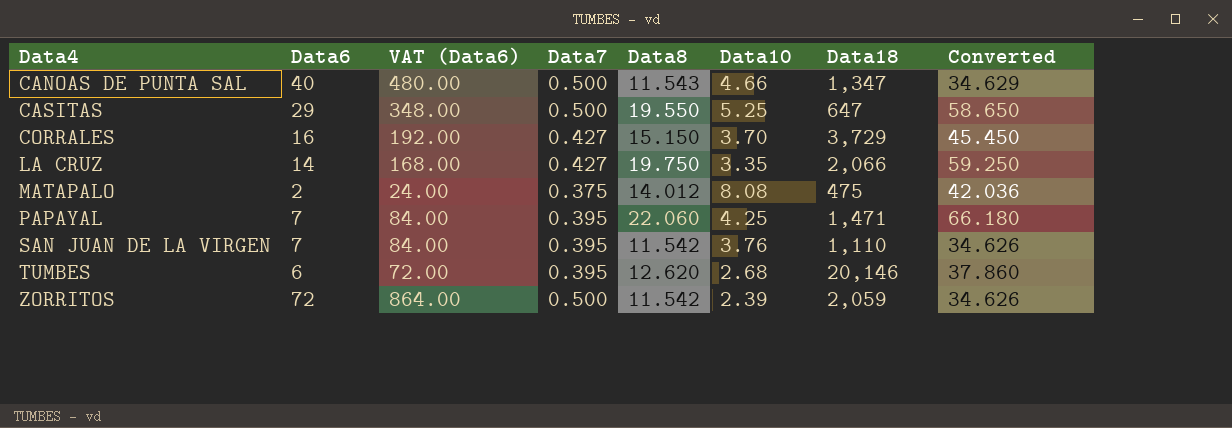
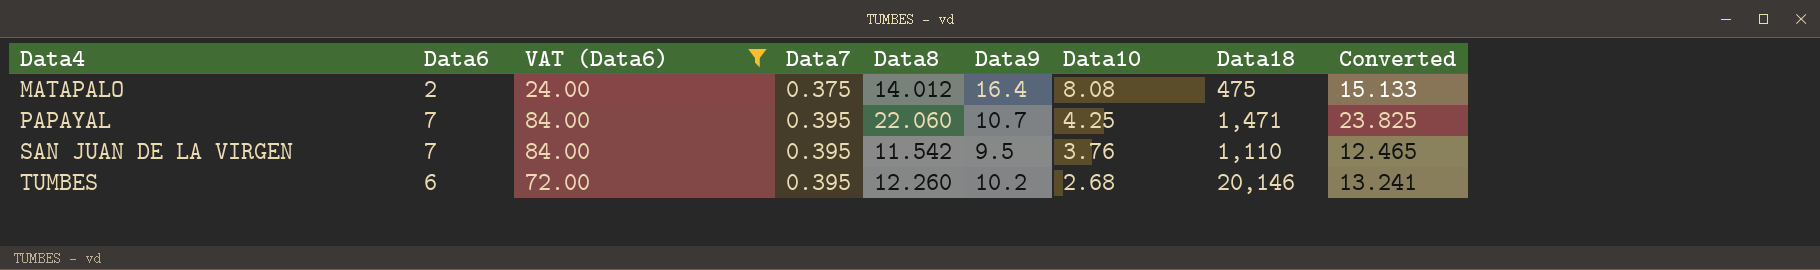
filter: none -> VAT (Data6) <= 84.00
column Data9 | position: none -> 6
column Converted | formula: [Data8] * 3 -> [Data8] * 1.08
TUMBES | Data8: 12.620 -> 12.260

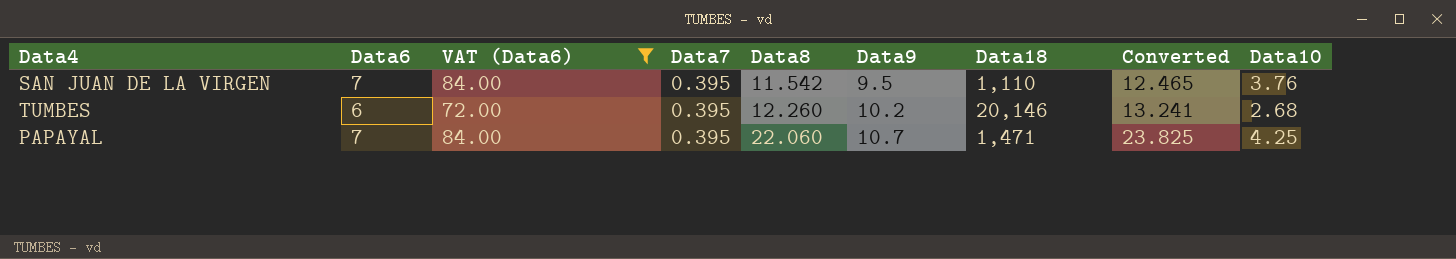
row order: Data4 ascending -> Data8 ascending
column Data10 | position: 7 -> 9
row MATAPALO: 2 | 24.00 | 0.375 | 14.012 | 16.4 | 8.08 | 475 | 15.133 -> none

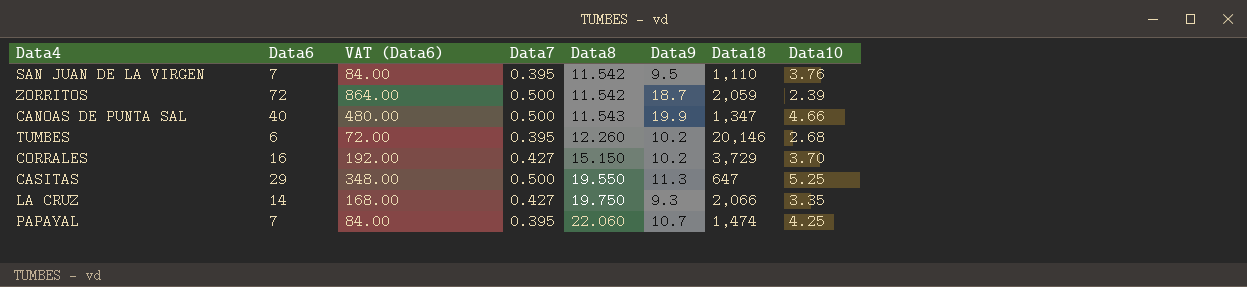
filter: VAT (Data6) <= 84.00 -> none
column Converted | formula: [Data8] * 1.08 -> none
PAPAYAL | Data18: 1,471 -> 1,474

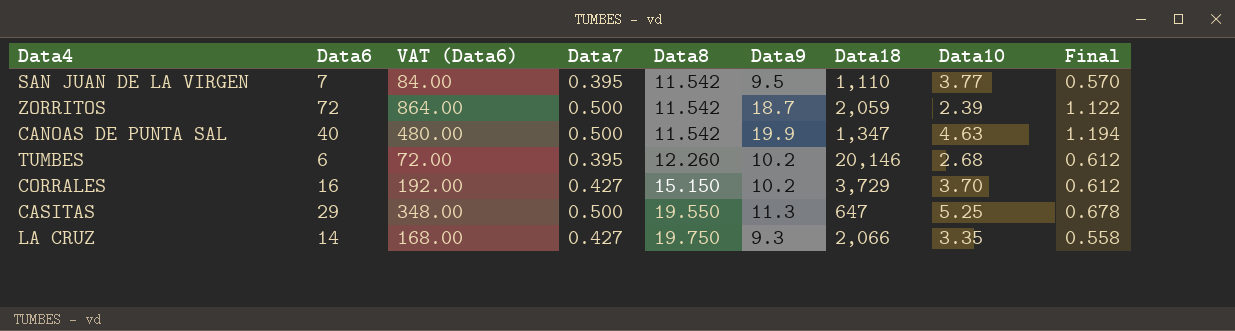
column Final | formula: none -> [Data9] * 0.06
row PAPAYAL: 7 | 84.00 | 0.395 | 22.060 | 10.7 | 1,474 | 4.25 -> none
SAN JUAN DE LA VIRGEN | Data10: 3.76 -> 3.77
CANOAS DE PUNTA SAL | Data8: 11.543 -> 11.542
CANOAS DE PUNTA SAL | Data10: 4.66 -> 4.63

